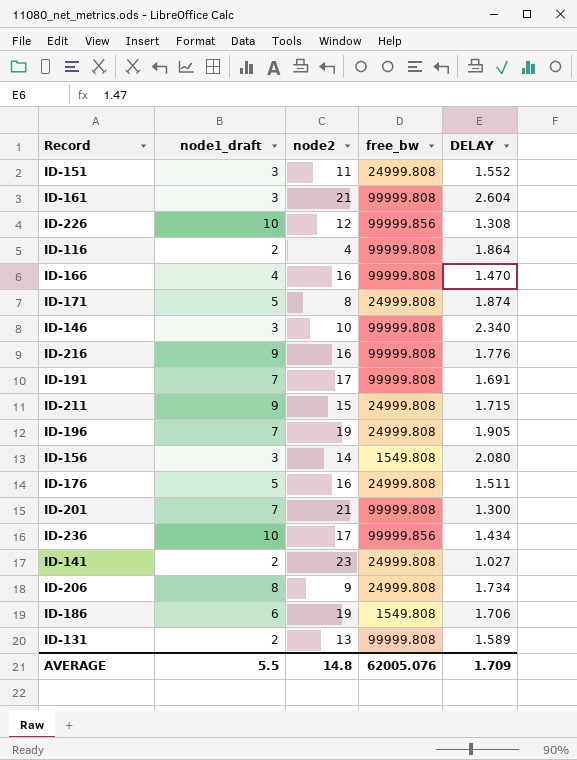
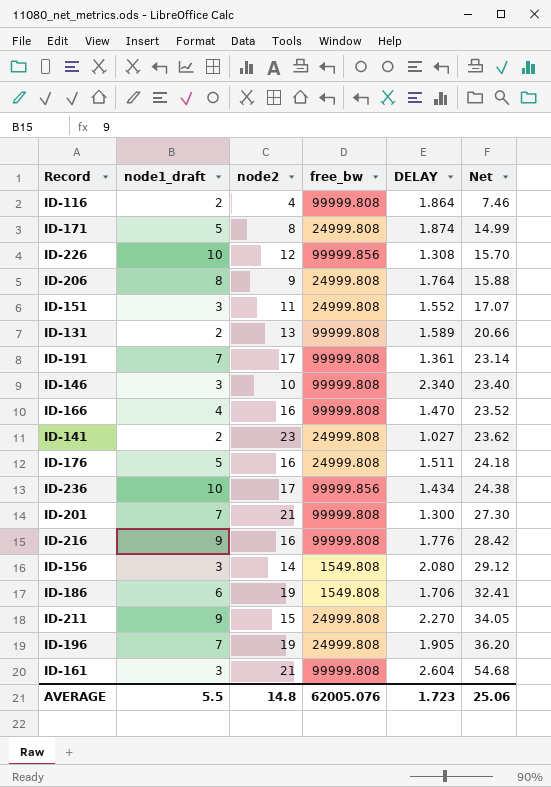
row order: none -> Net ascending
column Net | formula: none -> [node2] * [DELAY]
ID-206 | DELAY: 1.734 -> 1.764
ID-191 | DELAY: 1.691 -> 1.361
ID-211 | DELAY: 1.715 -> 2.270
AVERAGE | DELAY: 1.709 -> 1.723

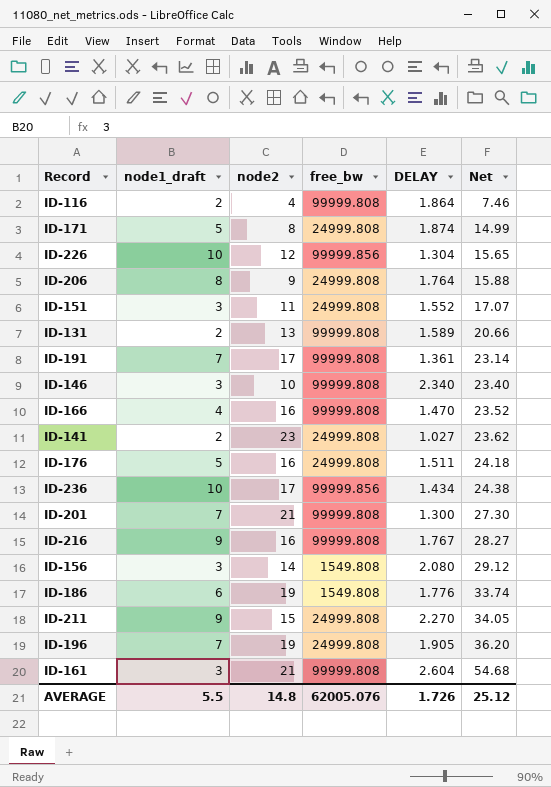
ID-226 | DELAY: 1.308 -> 1.304
ID-226 | Net: 15.70 -> 15.65
ID-216 | DELAY: 1.776 -> 1.767
ID-216 | Net: 28.42 -> 28.27
ID-186 | DELAY: 1.706 -> 1.776
ID-186 | Net: 32.41 -> 33.74
AVERAGE | DELAY: 1.723 -> 1.726
AVERAGE | Net: 25.06 -> 25.12

